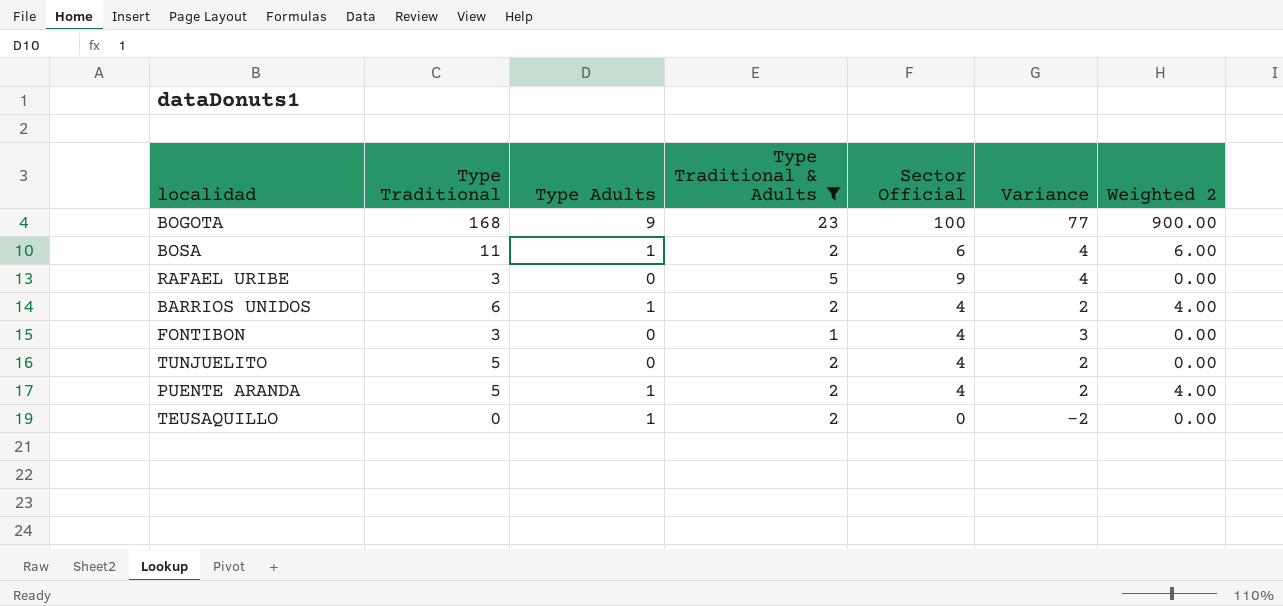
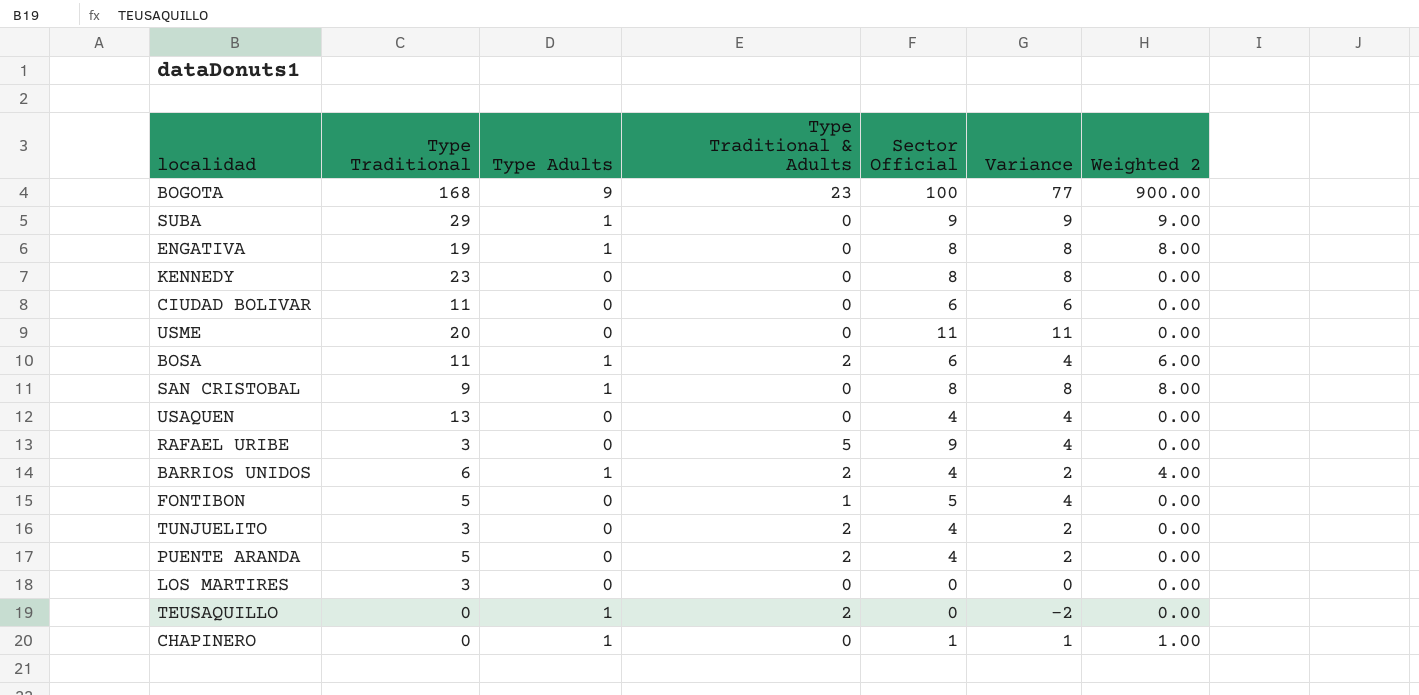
filter: Type Traditional & Adults != 0 -> none
FONTIBON | Type Traditional: 3 -> 5
FONTIBON | Sector Official: 4 -> 5
FONTIBON | Variance: 3 -> 4
TUNJUELITO | Type Traditional: 5 -> 3
PUENTE ARANDA | Type Adults: 1 -> 0
PUENTE ARANDA | Weighted 2: 4.00 -> 0.00

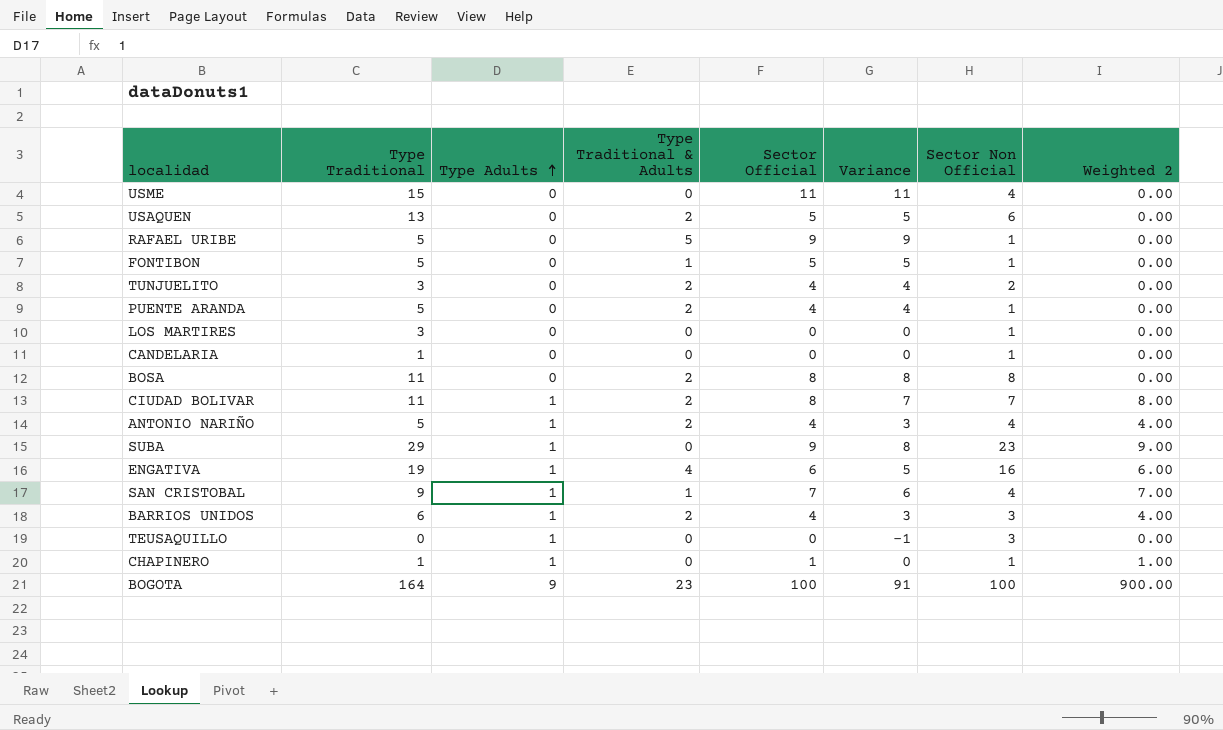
row order: none -> Type Adults ascending
column Variance | formula: [Sector Official] - [Type Traditional & Adults] -> [Sector Official] - [Type Adults]
column Sector Non Official | position: none -> 7
row KENNEDY: 23 | 0 | 0 | 8 | 8 | 0.00 -> none
USME | Type Traditional: 20 -> 15
USAQUEN | Type Traditional & Adults: 0 -> 2
USAQUEN | Sector Official: 4 -> 5
RAFAEL URIBE | Type Traditional: 3 -> 5
row CANDELARIA: none -> 1 | 0 | 0 | 0 | 0 | 1 | 0.00
BOSA | Type Adults: 1 -> 0
BOSA | Sector Official: 6 -> 8
BOSA | Weighted 2: 6.00 -> 0.00
CIUDAD BOLIVAR | Type Adults: 0 -> 1
CIUDAD BOLIVAR | Type Traditional & Adults: 0 -> 2
CIUDAD BOLIVAR | Sector Official: 6 -> 8
CIUDAD BOLIVAR | Weighted 2: 0.00 -> 8.00
row ANTONIO NARIÑO: none -> 5 | 1 | 2 | 4 | 3 | 4 | 4.00
ENGATIVA | Type Traditional & Adults: 0 -> 4
ENGATIVA | Sector Official: 8 -> 6
ENGATIVA | Weighted 2: 8.00 -> 6.00
SAN CRISTOBAL | Type Traditional & Adults: 0 -> 1
SAN CRISTOBAL | Sector Official: 8 -> 7
SAN CRISTOBAL | Weighted 2: 8.00 -> 7.00
TEUSAQUILLO | Type Traditional & Adults: 2 -> 0
CHAPINERO | Type Traditional: 0 -> 1
BOGOTA | Type Traditional: 168 -> 164

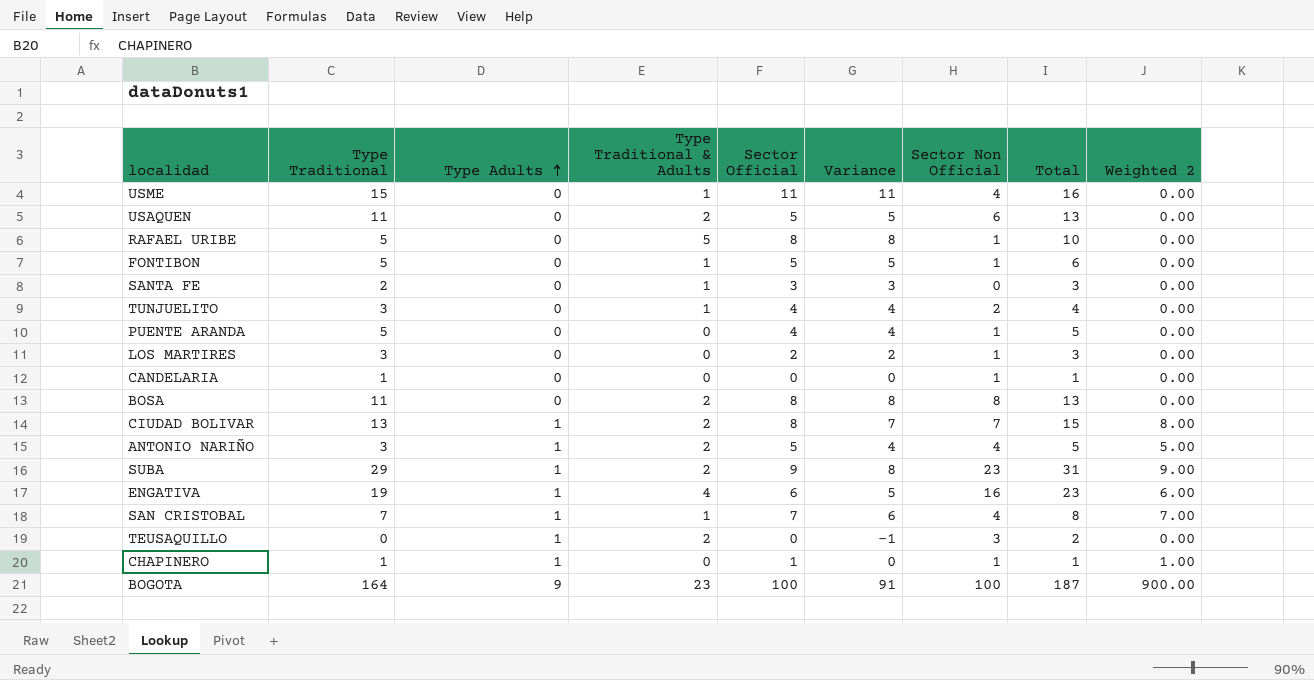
column Total | formula: none -> [Type Traditional] + [Type Traditional & Adults]
row BARRIOS UNIDOS: 6 | 1 | 2 | 4 | 3 | 3 | 4.00 -> none
USME | Type Traditional & Adults: 0 -> 1
USAQUEN | Type Traditional: 13 -> 11
RAFAEL URIBE | Sector Official: 9 -> 8
RAFAEL URIBE | Variance: 9 -> 8
row SANTA FE: none -> 2 | 0 | 1 | 3 | 3 | 0 | 3 | 0.00
TUNJUELITO | Type Traditional & Adults: 2 -> 1
PUENTE ARANDA | Type Traditional & Adults: 2 -> 0
LOS MARTIRES | Sector Official: 0 -> 2
LOS MARTIRES | Variance: 0 -> 2
CIUDAD BOLIVAR | Type Traditional: 11 -> 13
ANTONIO NARIÑO | Type Traditional: 5 -> 3
ANTONIO NARIÑO | Sector Official: 4 -> 5
ANTONIO NARIÑO | Variance: 3 -> 4
ANTONIO NARIÑO | Weighted 2: 4.00 -> 5.00
SUBA | Type Traditional & Adults: 0 -> 2
SAN CRISTOBAL | Type Traditional: 9 -> 7
TEUSAQUILLO | Type Traditional & Adults: 0 -> 2

